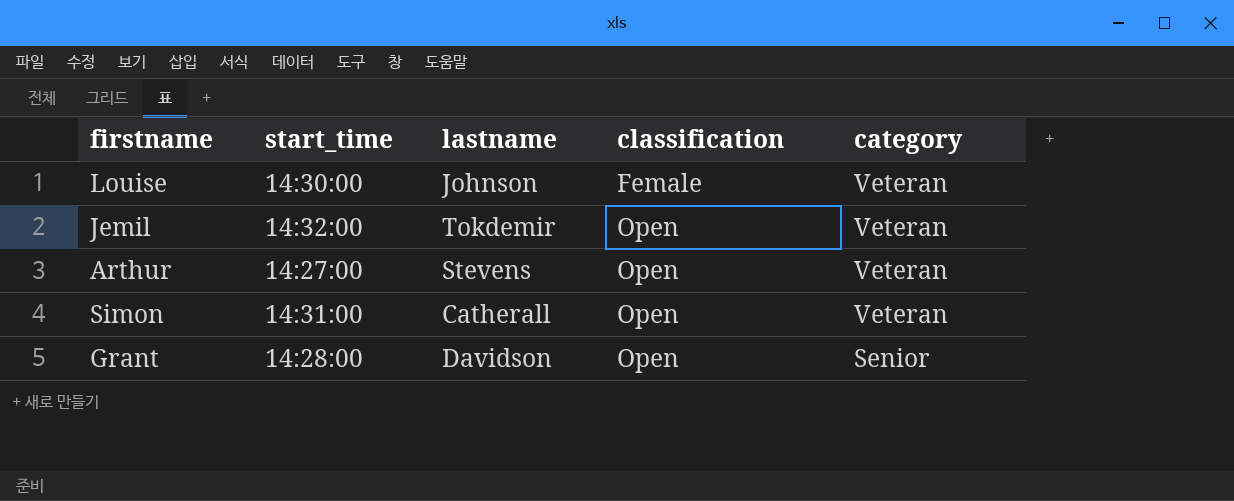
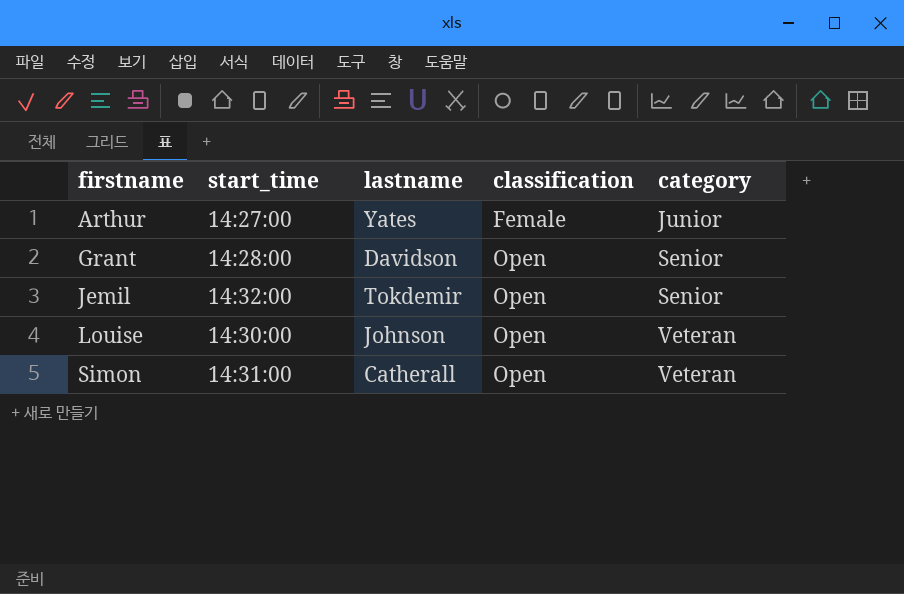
row order: classification ascending -> firstname ascending
Arthur | lastname: Stevens -> Yates
Arthur | classification: Open -> Female
Arthur | category: Veteran -> Junior
Jemil | category: Veteran -> Senior
Louise | classification: Female -> Open

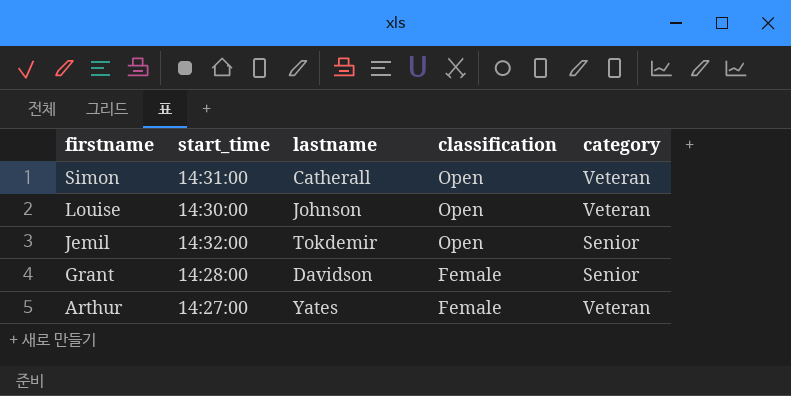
row order: firstname ascending -> firstname descending
Grant | classification: Open -> Female
Arthur | category: Junior -> Veteran

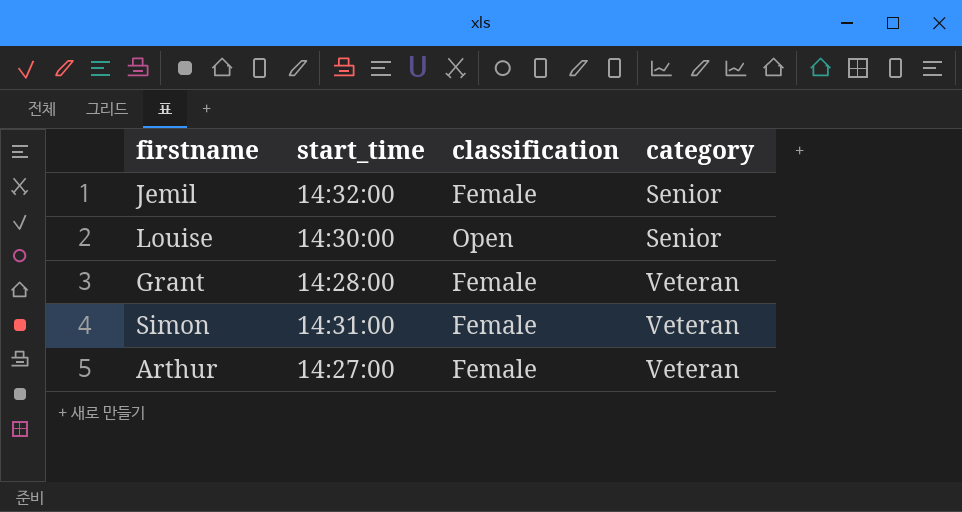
row order: firstname descending -> category ascending
column lastname | position: 3 -> none
Jemil | classification: Open -> Female
Louise | category: Veteran -> Senior
Grant | category: Senior -> Veteran
Simon | classification: Open -> Female

